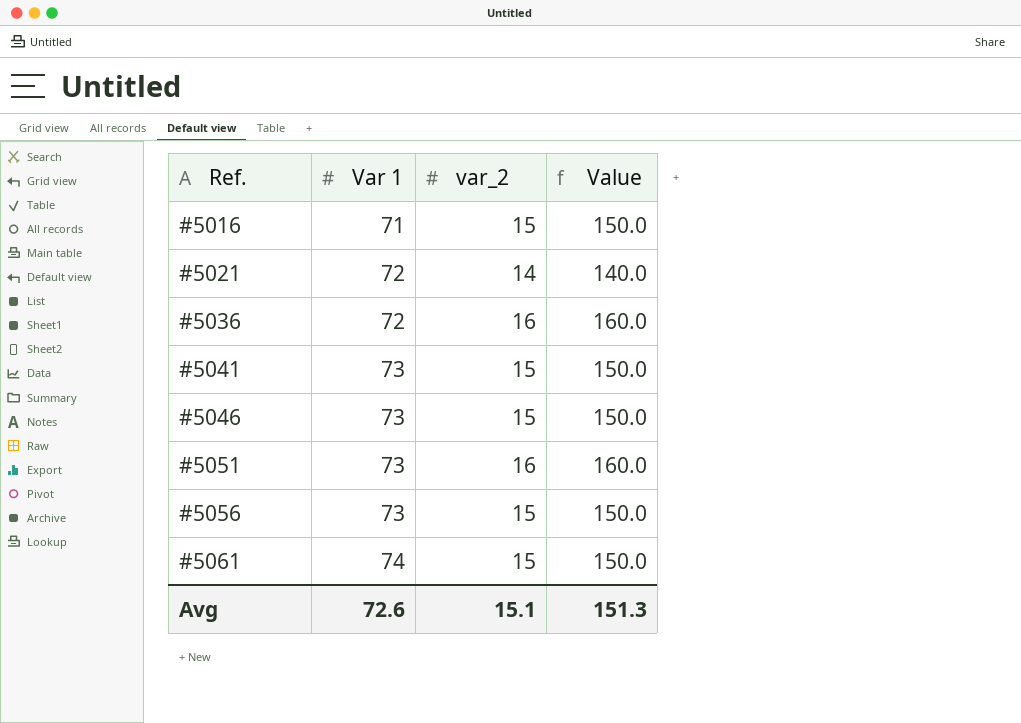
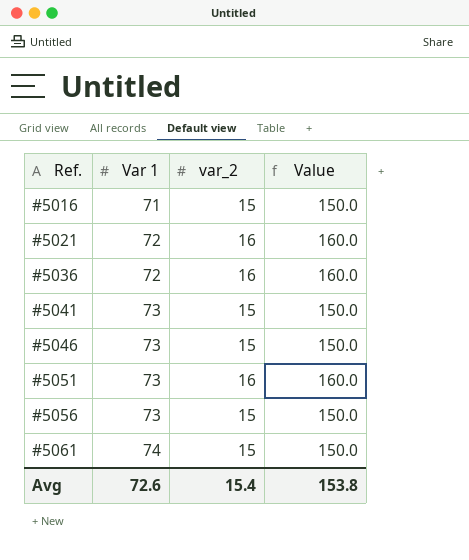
#5021 | var_2: 14 -> 16
#5021 | Value: 140.0 -> 160.0
Avg | var_2: 15.1 -> 15.4
Avg | Value: 151.3 -> 153.8

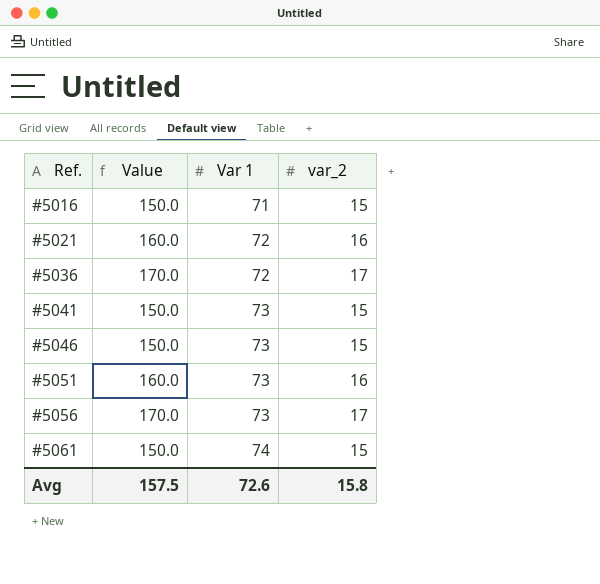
column Value | position: 4 -> 2
#5036 | Value: 160.0 -> 170.0
#5036 | var_2: 16 -> 17
#5056 | Value: 150.0 -> 170.0
#5056 | var_2: 15 -> 17
Avg | Value: 153.8 -> 157.5
Avg | var_2: 15.4 -> 15.8

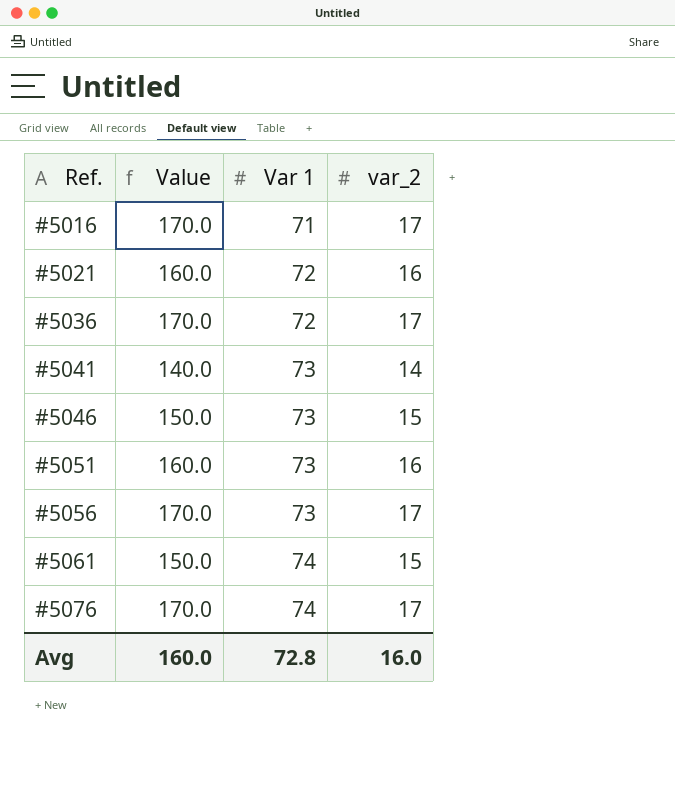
#5016 | Value: 150.0 -> 170.0
#5016 | var_2: 15 -> 17
#5041 | Value: 150.0 -> 140.0
#5041 | var_2: 15 -> 14
row #5076: none -> 170.0 | 74 | 17
Avg | Value: 157.5 -> 160.0
Avg | Var 1: 72.6 -> 72.8
Avg | var_2: 15.8 -> 16.0

